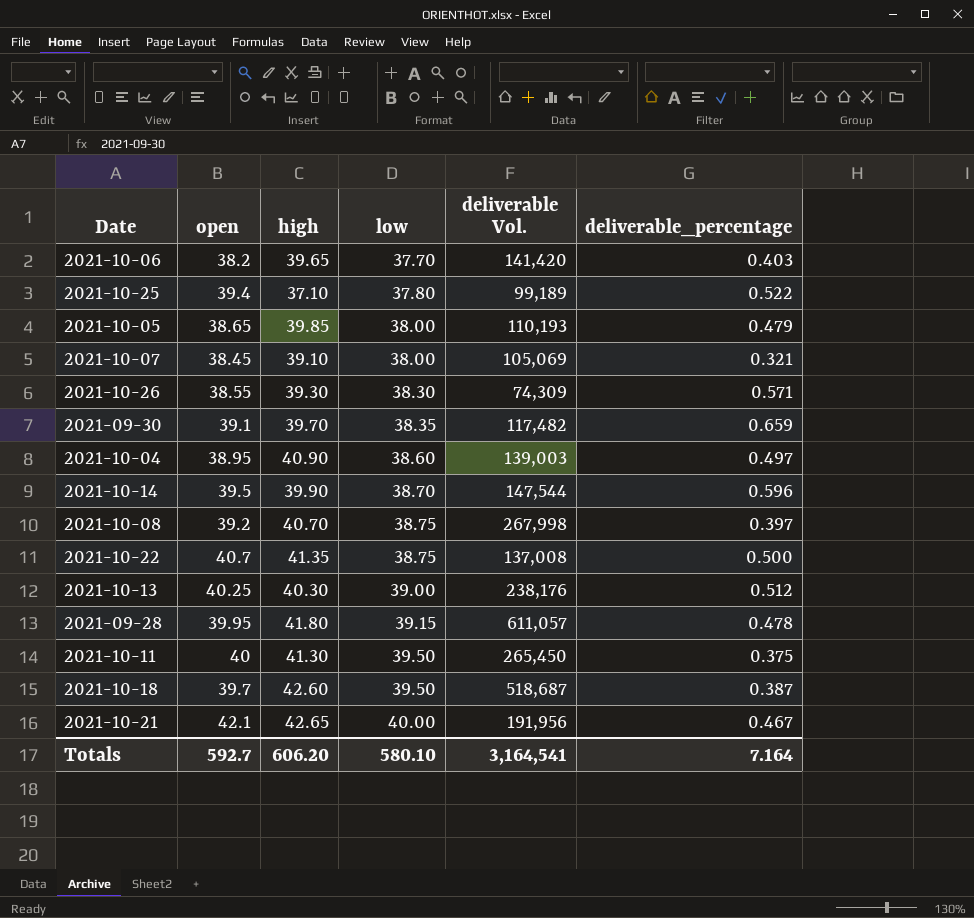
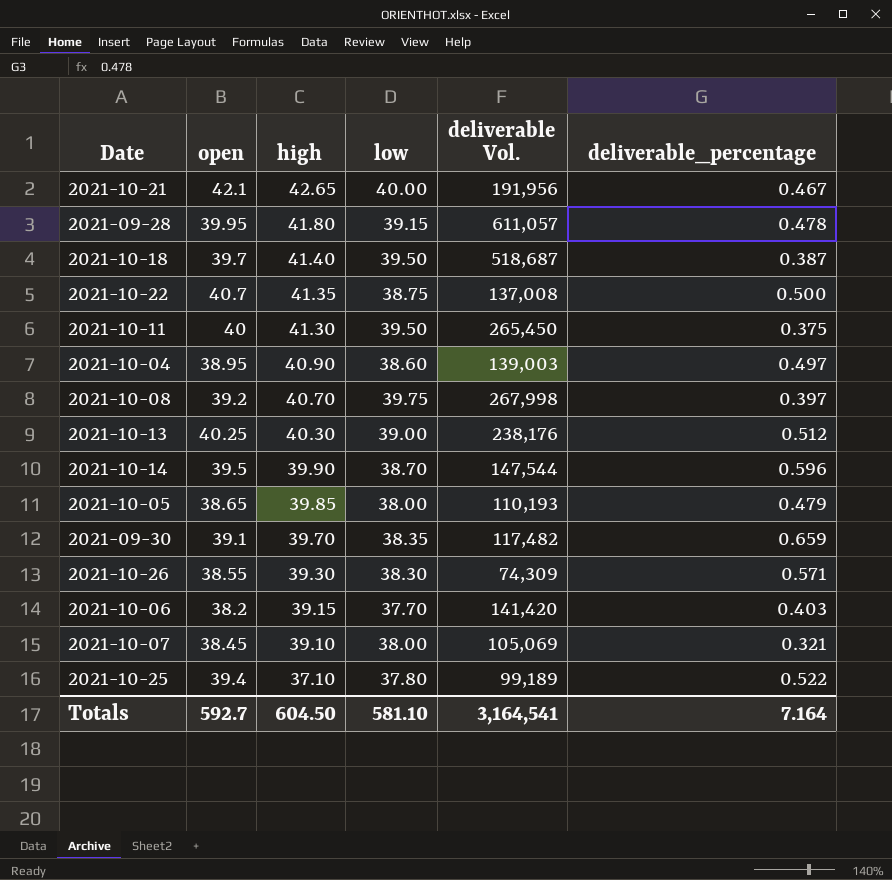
row order: low ascending -> high descending
2021-10-18 | high: 42.60 -> 41.40
2021-10-08 | low: 38.75 -> 39.75
2021-10-06 | high: 39.65 -> 39.15
Totals | high: 606.20 -> 604.50
Totals | low: 580.10 -> 581.10

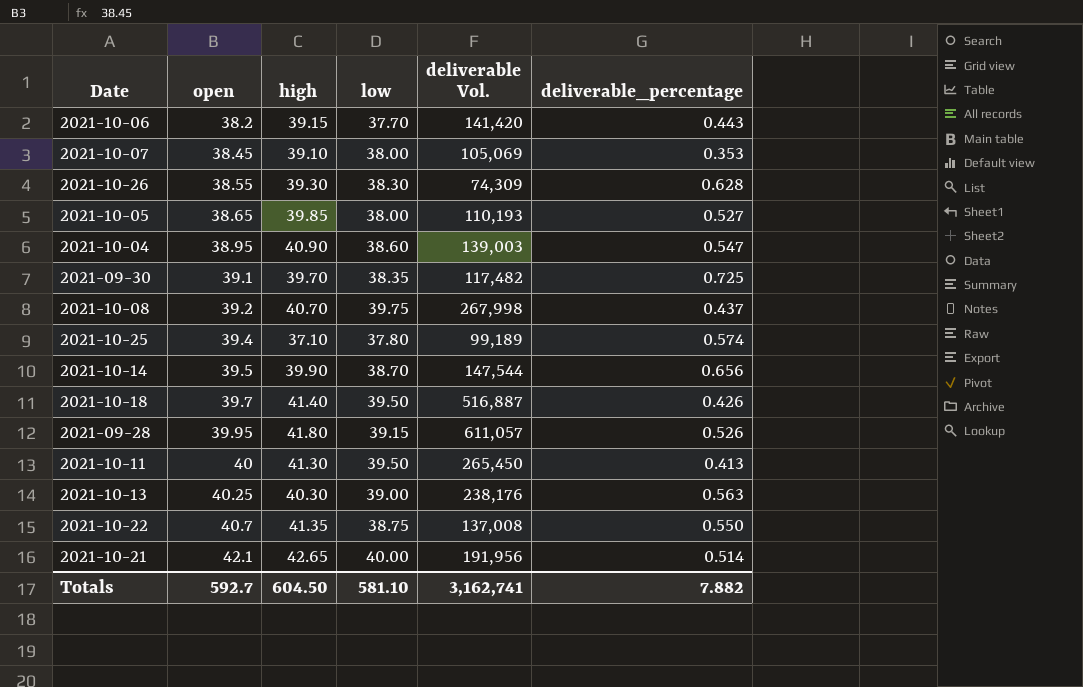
row order: high descending -> open ascending
2021-10-06 | deliverable_percentage: 0.403 -> 0.443
2021-10-07 | deliverable_percentage: 0.321 -> 0.353
2021-10-26 | deliverable_percentage: 0.571 -> 0.628
2021-10-05 | deliverable_percentage: 0.479 -> 0.527
2021-10-04 | deliverable_percentage: 0.497 -> 0.547
2021-09-30 | deliverable_percentage: 0.659 -> 0.725
2021-10-08 | deliverable_percentage: 0.397 -> 0.437
2021-10-25 | deliverable_percentage: 0.522 -> 0.574
2021-10-14 | deliverable_percentage: 0.596 -> 0.656
2021-10-18 | deliverable Vol.: 518,687 -> 516,887
2021-10-18 | deliverable_percentage: 0.387 -> 0.426
2021-09-28 | deliverable_percentage: 0.478 -> 0.526
2021-10-11 | deliverable_percentage: 0.375 -> 0.413
2021-10-13 | deliverable_percentage: 0.512 -> 0.563
2021-10-22 | deliverable_percentage: 0.500 -> 0.550
2021-10-21 | deliverable_percentage: 0.467 -> 0.514
Totals | deliverable Vol.: 3,164,541 -> 3,162,741
Totals | deliverable_percentage: 7.164 -> 7.882

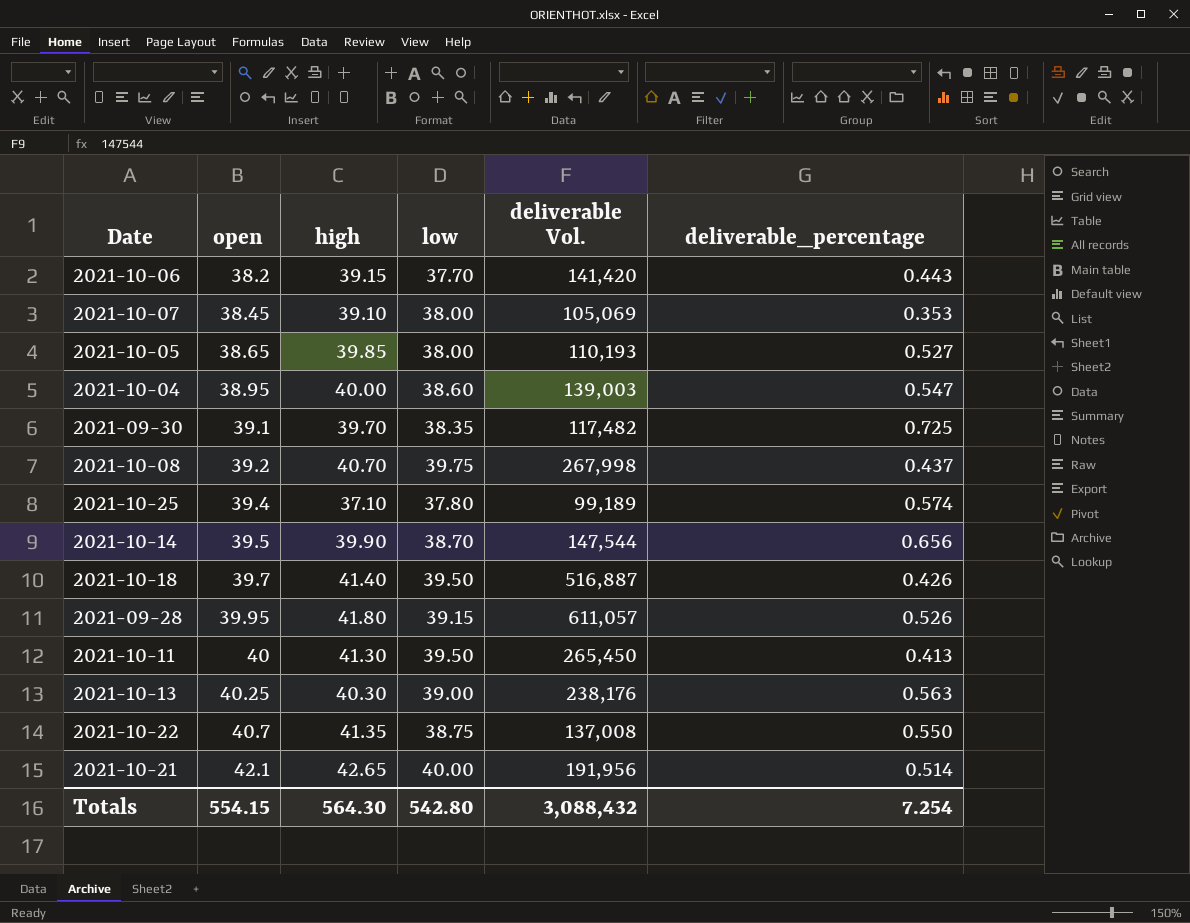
row 2021-10-26: 38.55 | 39.30 | 38.30 | 74,309 | 0.628 -> none
2021-10-04 | high: 40.90 -> 40.00
Totals | open: 592.7 -> 554.15
Totals | high: 604.50 -> 564.30
Totals | low: 581.10 -> 542.80
Totals | deliverable Vol.: 3,162,741 -> 3,088,432
Totals | deliverable_percentage: 7.882 -> 7.254

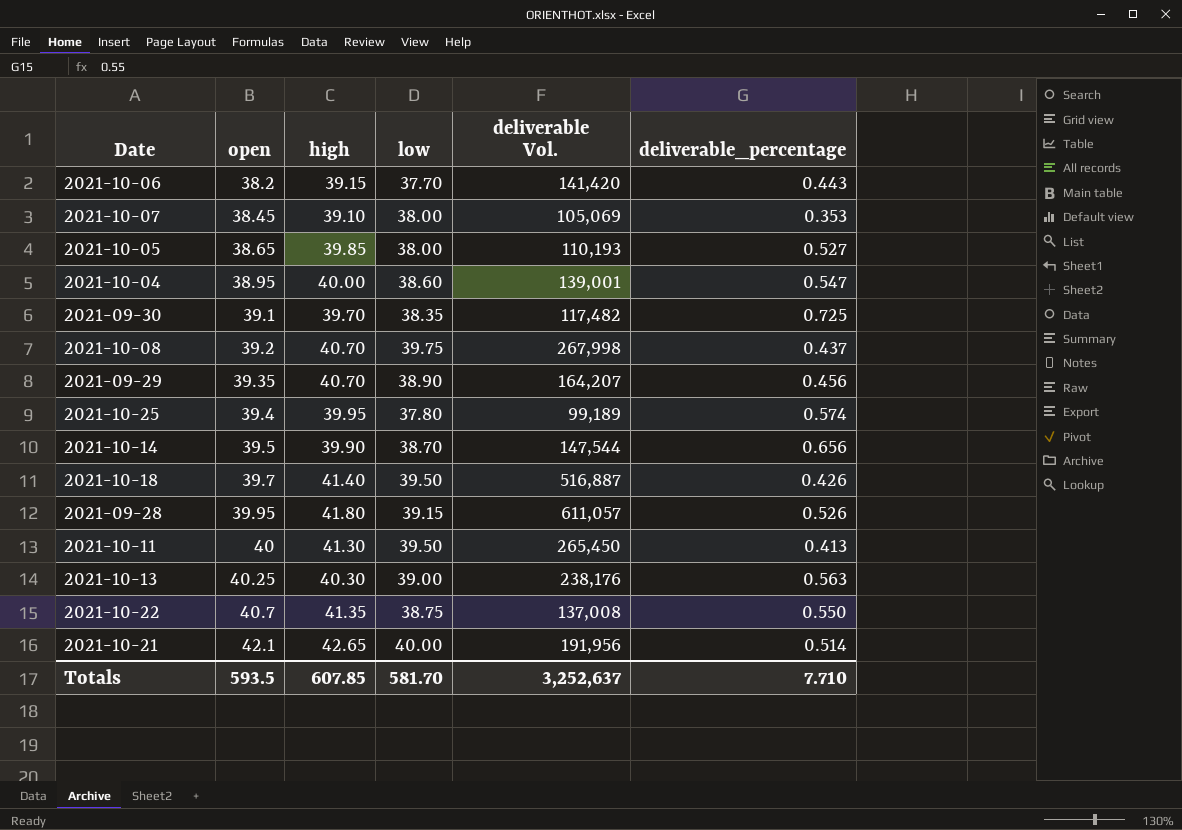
2021-10-04 | deliverable Vol.: 139,003 -> 139,001
row 2021-09-29: none -> 39.35 | 40.70 | 38.90 | 164,207 | 0.456
2021-10-25 | high: 37.10 -> 39.95
Totals | open: 554.15 -> 593.5
Totals | high: 564.30 -> 607.85
Totals | low: 542.80 -> 581.70
Totals | deliverable Vol.: 3,088,432 -> 3,252,637
Totals | deliverable_percentage: 7.254 -> 7.710

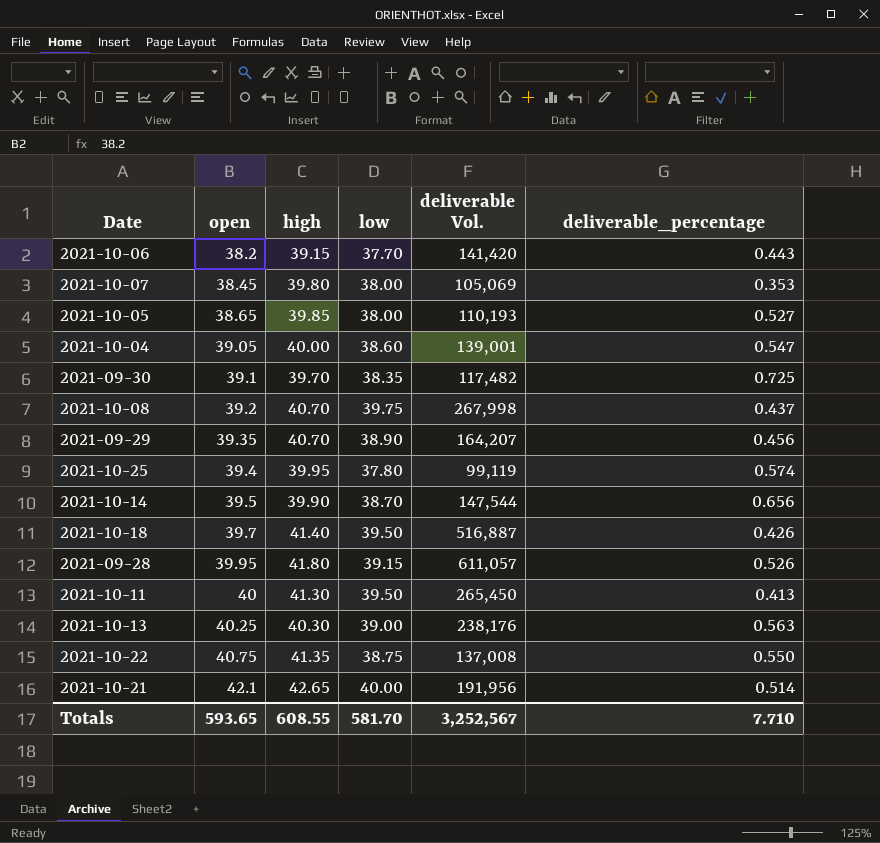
2021-10-07 | high: 39.10 -> 39.80
2021-10-04 | open: 38.95 -> 39.05
2021-10-25 | deliverable Vol.: 99,189 -> 99,119
2021-10-22 | open: 40.7 -> 40.75
Totals | open: 593.5 -> 593.65
Totals | high: 607.85 -> 608.55
Totals | deliverable Vol.: 3,252,637 -> 3,252,567

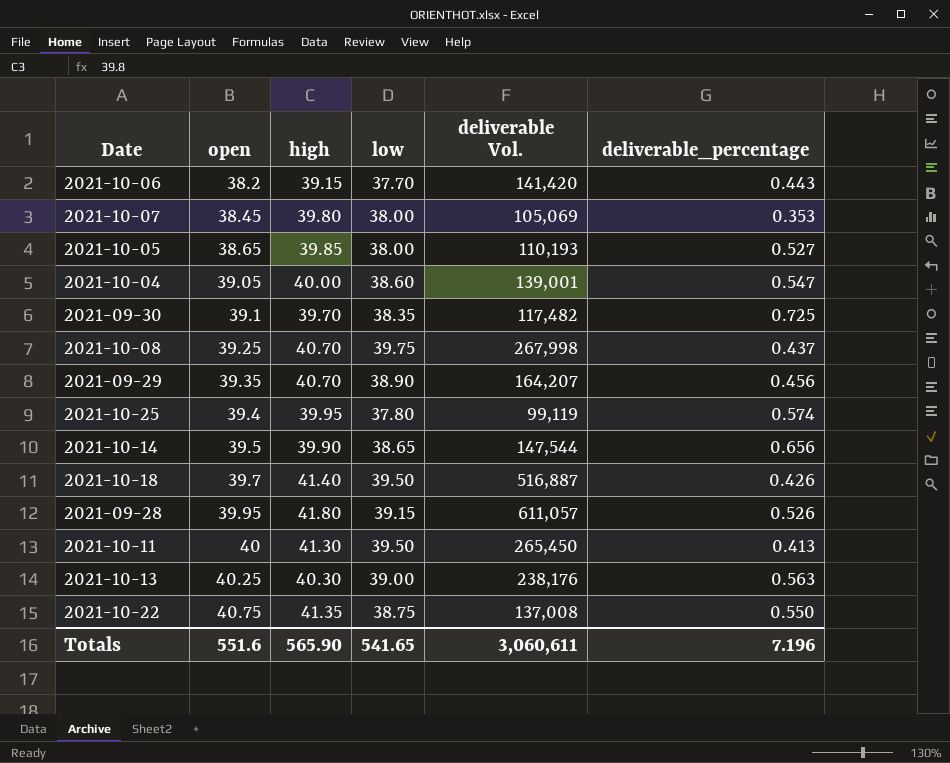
row 2021-10-21: 42.1 | 42.65 | 40.00 | 191,956 | 0.514 -> none
2021-10-08 | open: 39.2 -> 39.25
2021-10-14 | low: 38.70 -> 38.65
Totals | open: 593.65 -> 551.6
Totals | high: 608.55 -> 565.90
Totals | low: 581.70 -> 541.65
Totals | deliverable Vol.: 3,252,567 -> 3,060,611
Totals | deliverable_percentage: 7.710 -> 7.196

